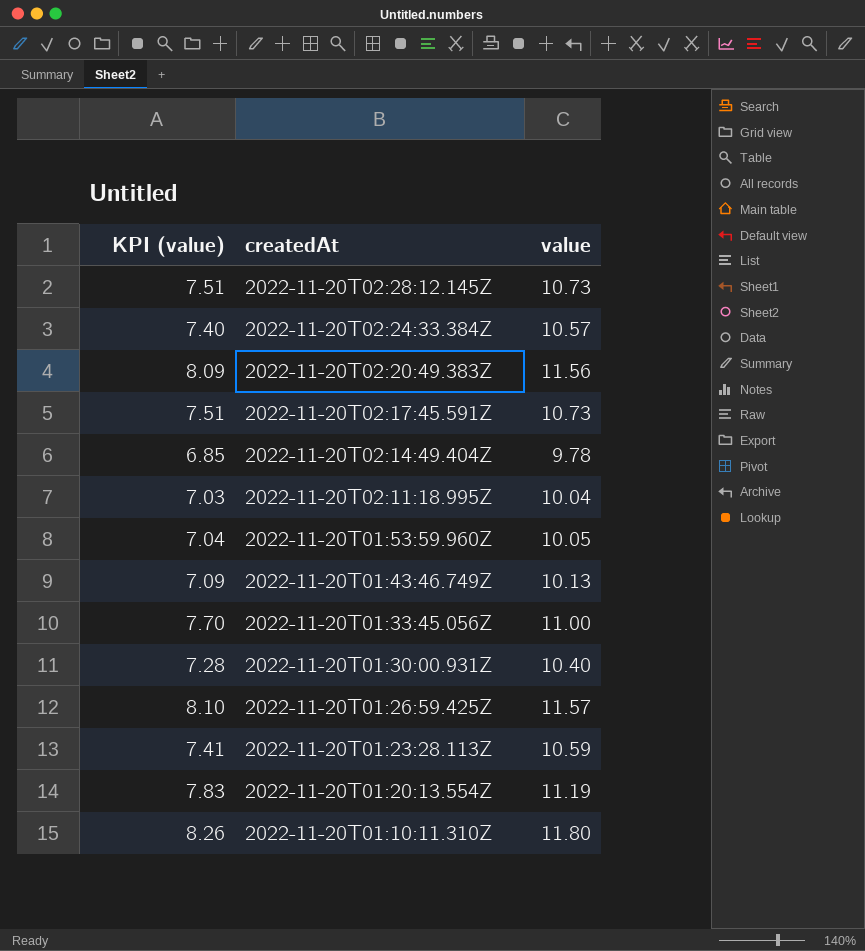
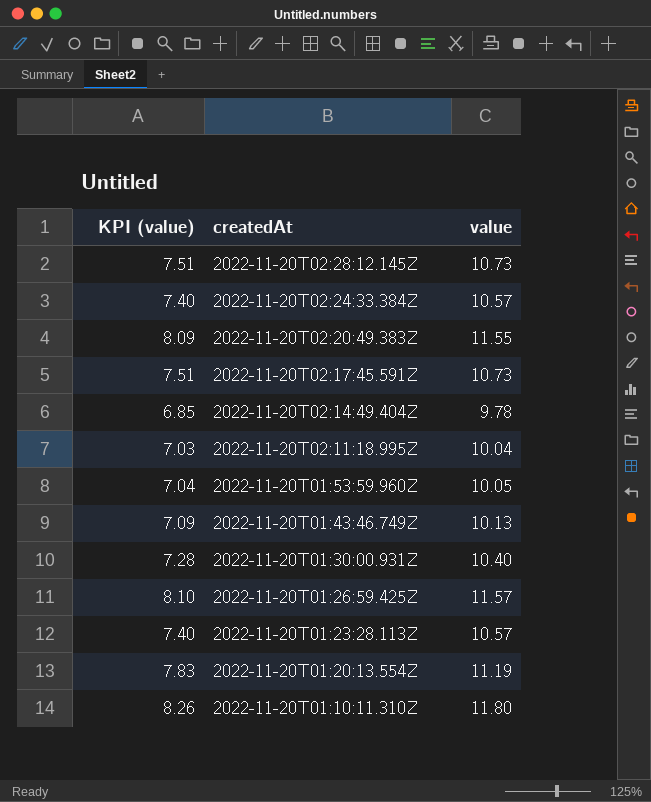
row 2022-11-20T01:33:45.056Z: 7.70 | 11.00 -> none
2022-11-20T02:20:49.383Z | value: 11.56 -> 11.55
2022-11-20T01:23:28.113Z | KPI (value): 7.41 -> 7.40
2022-11-20T01:23:28.113Z | value: 10.59 -> 10.57

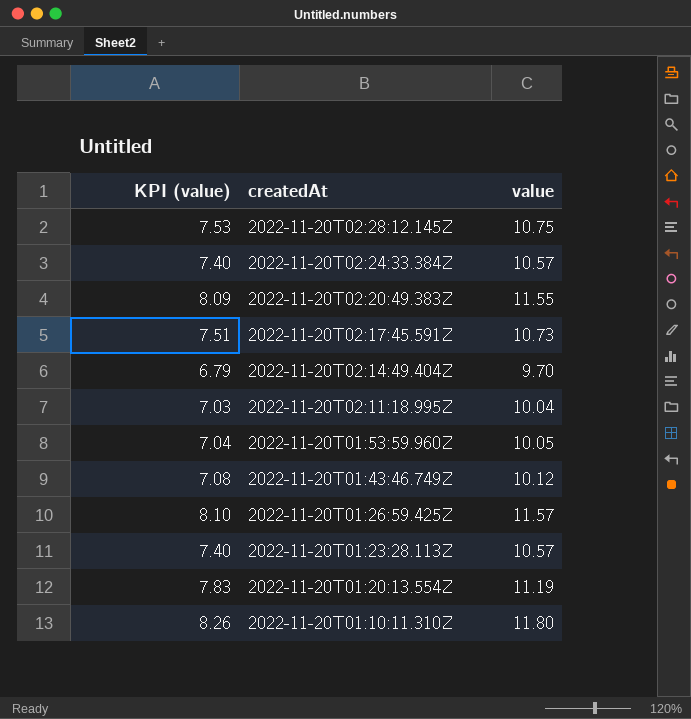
row 2022-11-20T01:30:00.931Z: 7.28 | 10.40 -> none
2022-11-20T02:28:12.145Z | KPI (value): 7.51 -> 7.53
2022-11-20T02:28:12.145Z | value: 10.73 -> 10.75
2022-11-20T02:14:49.404Z | KPI (value): 6.85 -> 6.79
2022-11-20T02:14:49.404Z | value: 9.78 -> 9.70
2022-11-20T01:43:46.749Z | KPI (value): 7.09 -> 7.08
2022-11-20T01:43:46.749Z | value: 10.13 -> 10.12

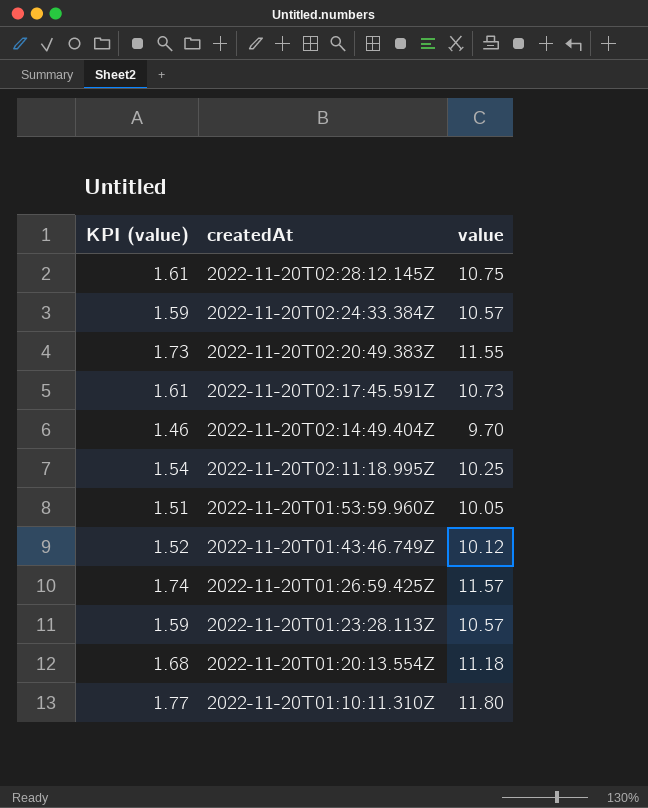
column KPI (value) | formula: [value] * 0.7 -> [value] * 0.15
2022-11-20T02:11:18.995Z | value: 10.04 -> 10.25
2022-11-20T01:20:13.554Z | value: 11.19 -> 11.18

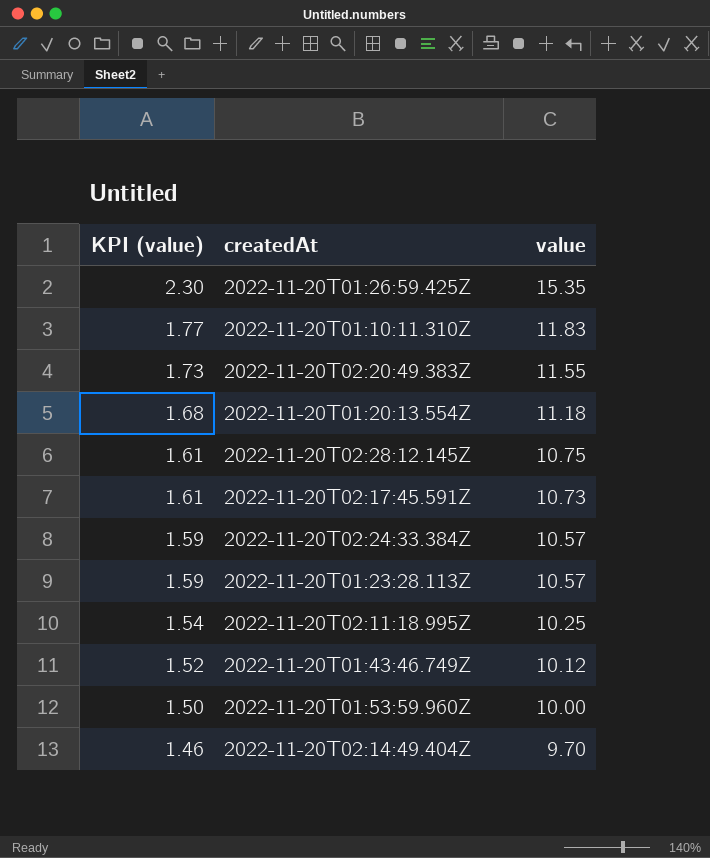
row order: createdAt descending -> KPI (value) descending
2022-11-20T01:26:59.425Z | KPI (value): 1.74 -> 2.30
2022-11-20T01:26:59.425Z | value: 11.57 -> 15.35
2022-11-20T01:10:11.310Z | value: 11.80 -> 11.83
2022-11-20T01:53:59.960Z | KPI (value): 1.51 -> 1.50
2022-11-20T01:53:59.960Z | value: 10.05 -> 10.00

